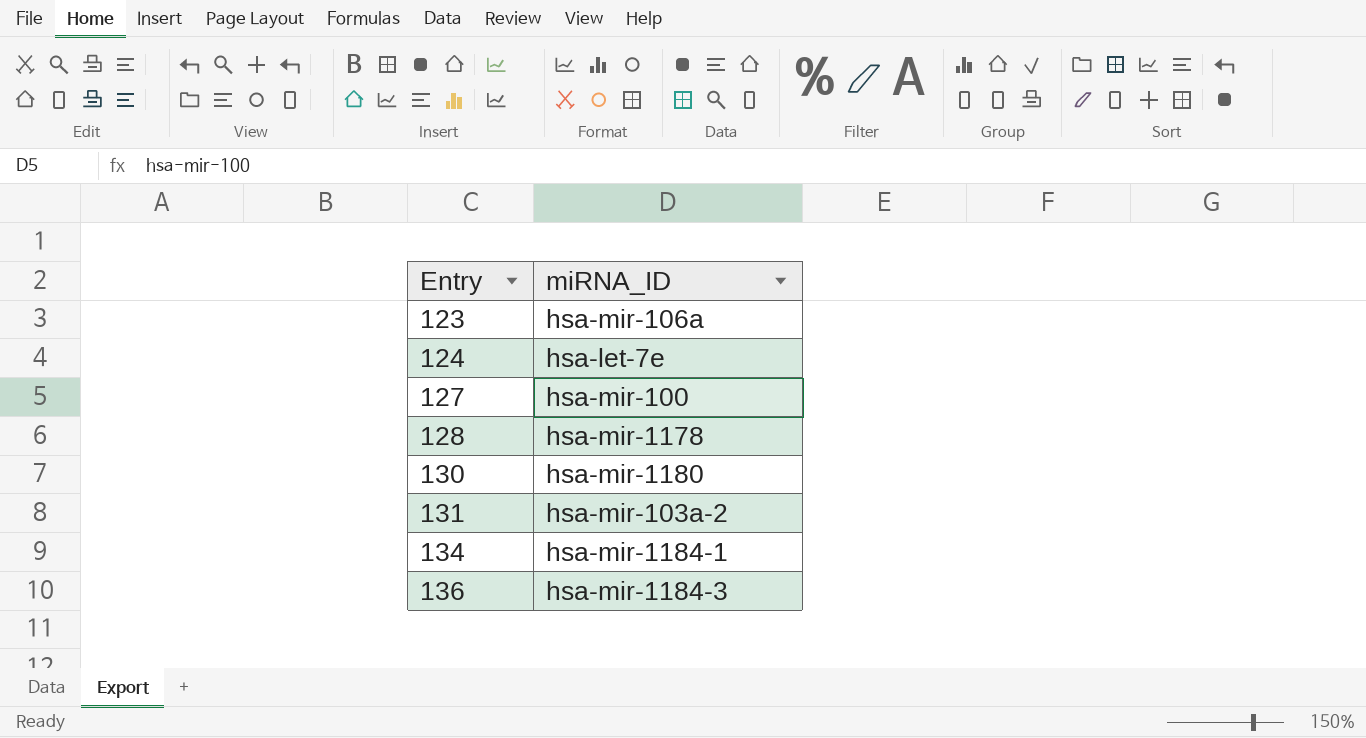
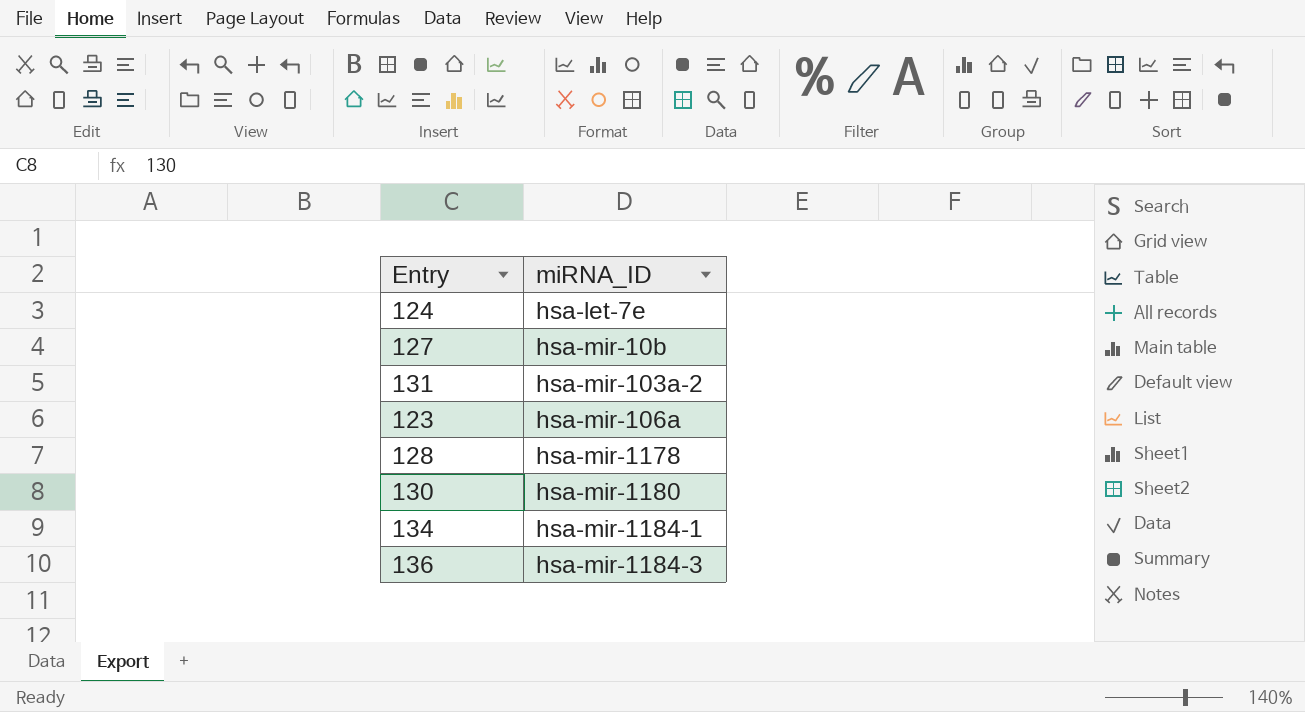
row order: Entry ascending -> miRNA_ID ascending
127 | miRNA_ID: hsa-mir-100 -> hsa-mir-10b

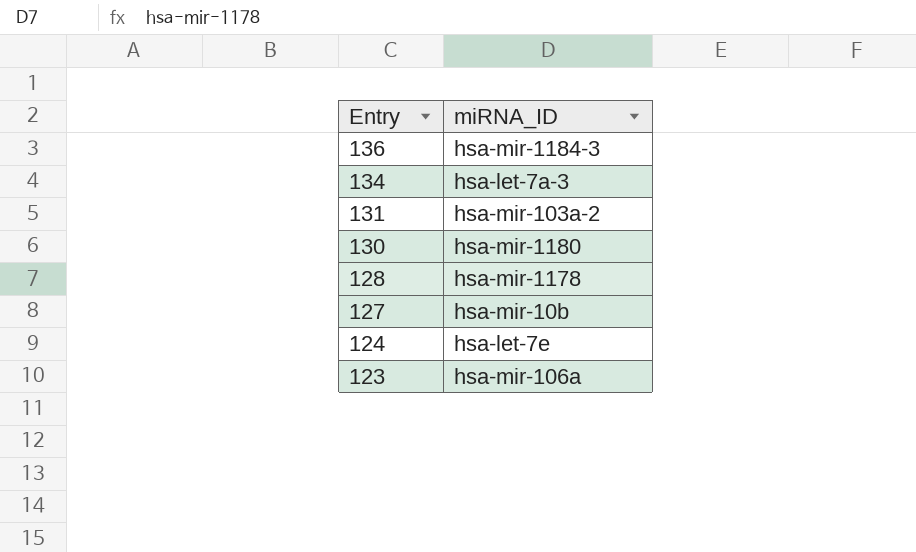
row order: miRNA_ID ascending -> Entry descending
134 | miRNA_ID: hsa-mir-1184-1 -> hsa-let-7a-3

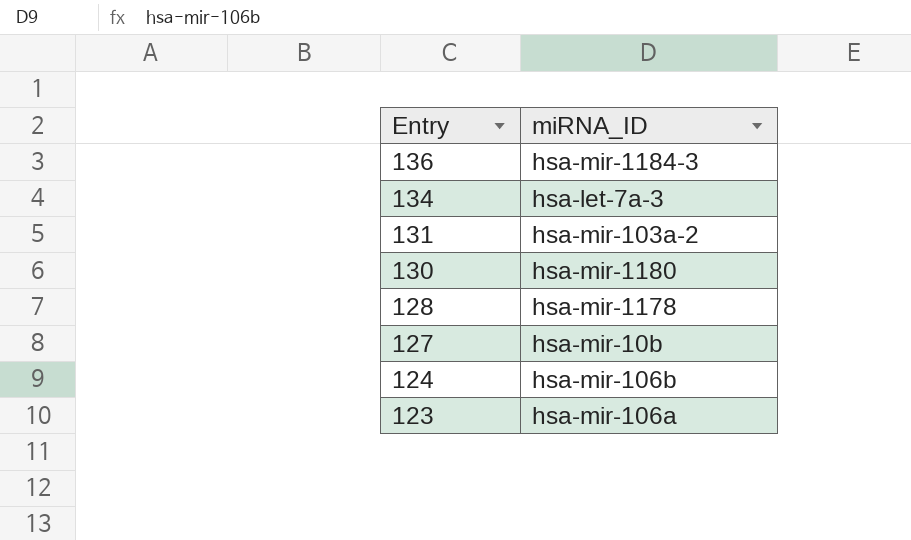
124 | miRNA_ID: hsa-let-7e -> hsa-mir-106b

